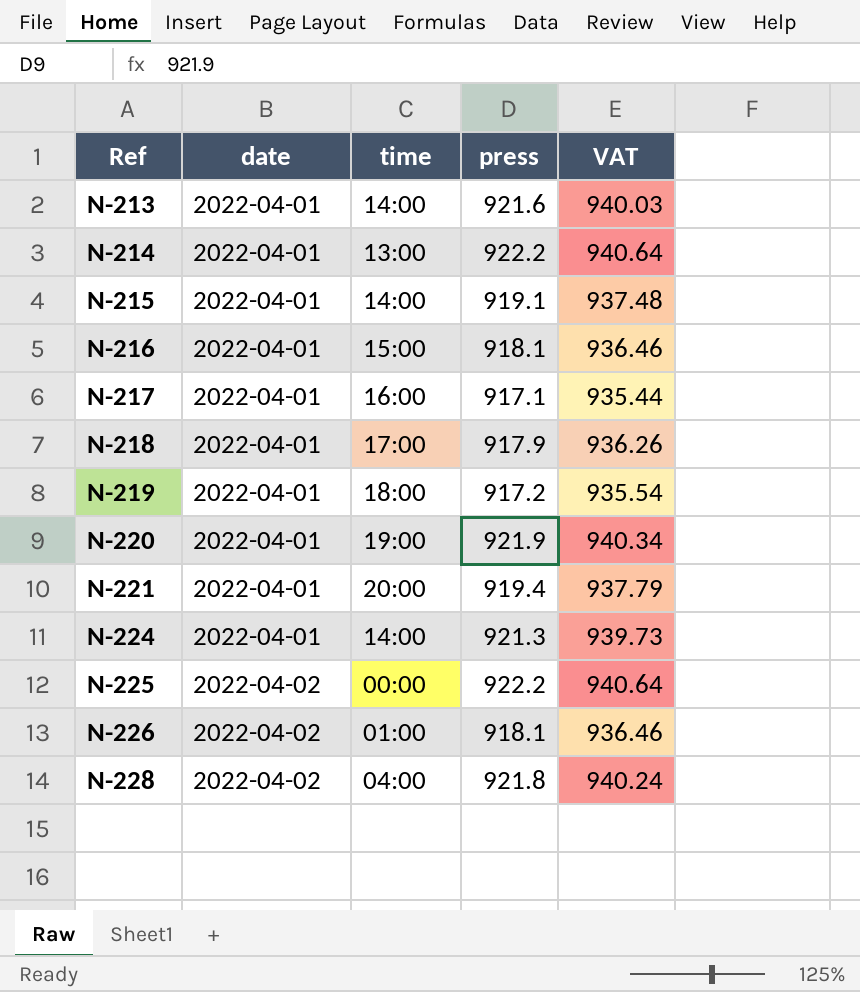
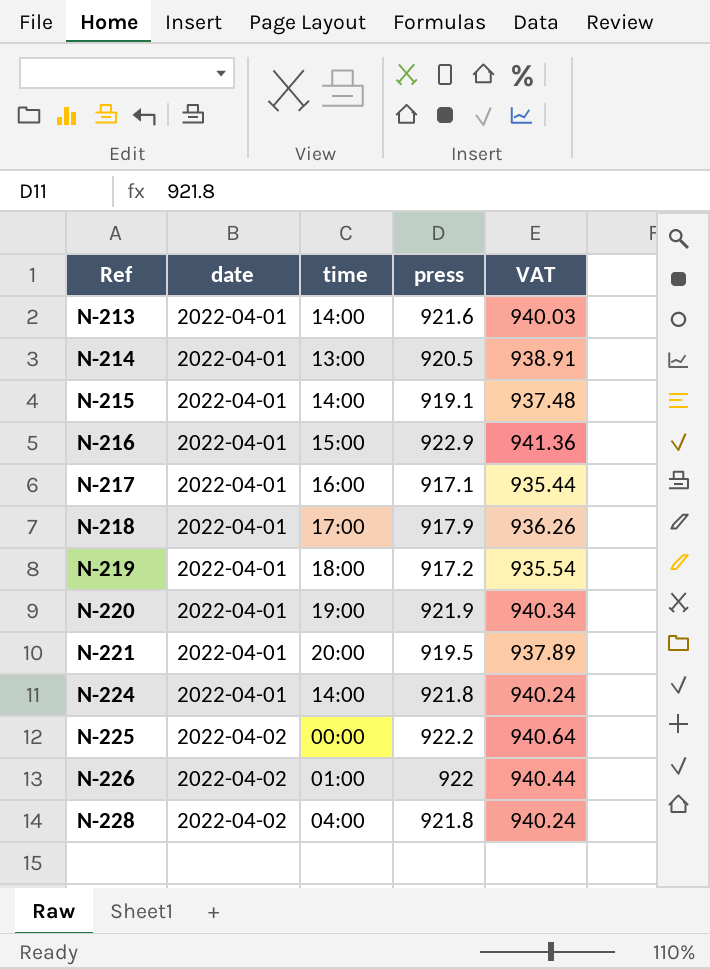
N-214 | press: 922.2 -> 920.5
N-214 | VAT: 940.64 -> 938.91
N-216 | press: 918.1 -> 922.9
N-216 | VAT: 936.46 -> 941.36
N-221 | press: 919.4 -> 919.5
N-221 | VAT: 937.79 -> 937.89
N-224 | press: 921.3 -> 921.8
N-224 | VAT: 939.73 -> 940.24
N-226 | press: 918.1 -> 922
N-226 | VAT: 936.46 -> 940.44

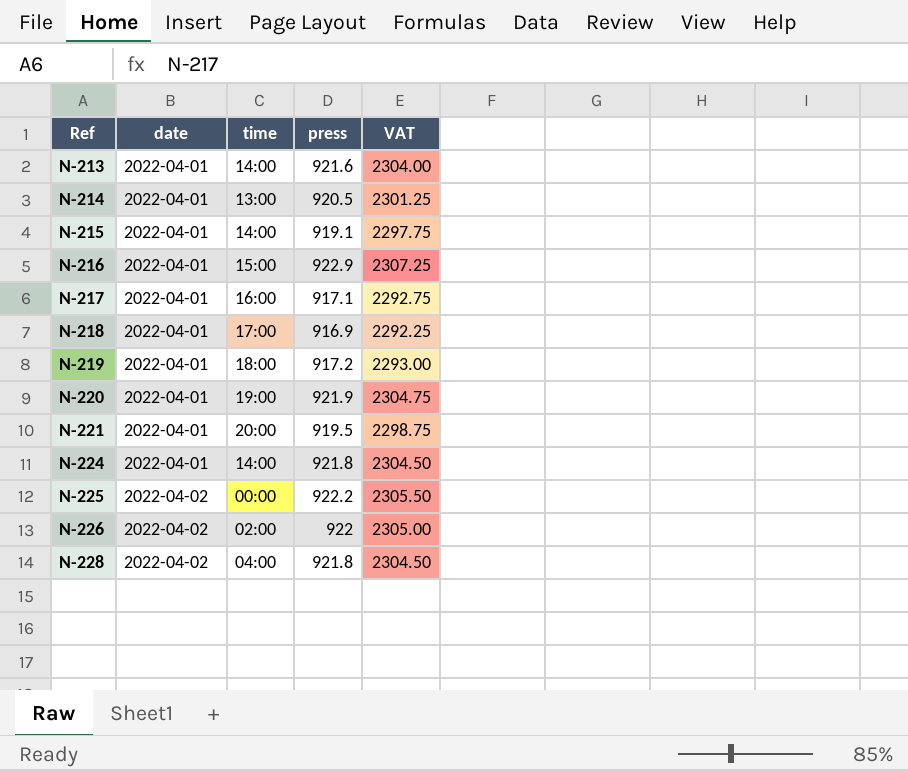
column VAT | formula: [press] * 1.02 -> [press] * 2.5
N-218 | press: 917.9 -> 916.9
N-226 | time: 01:00 -> 02:00

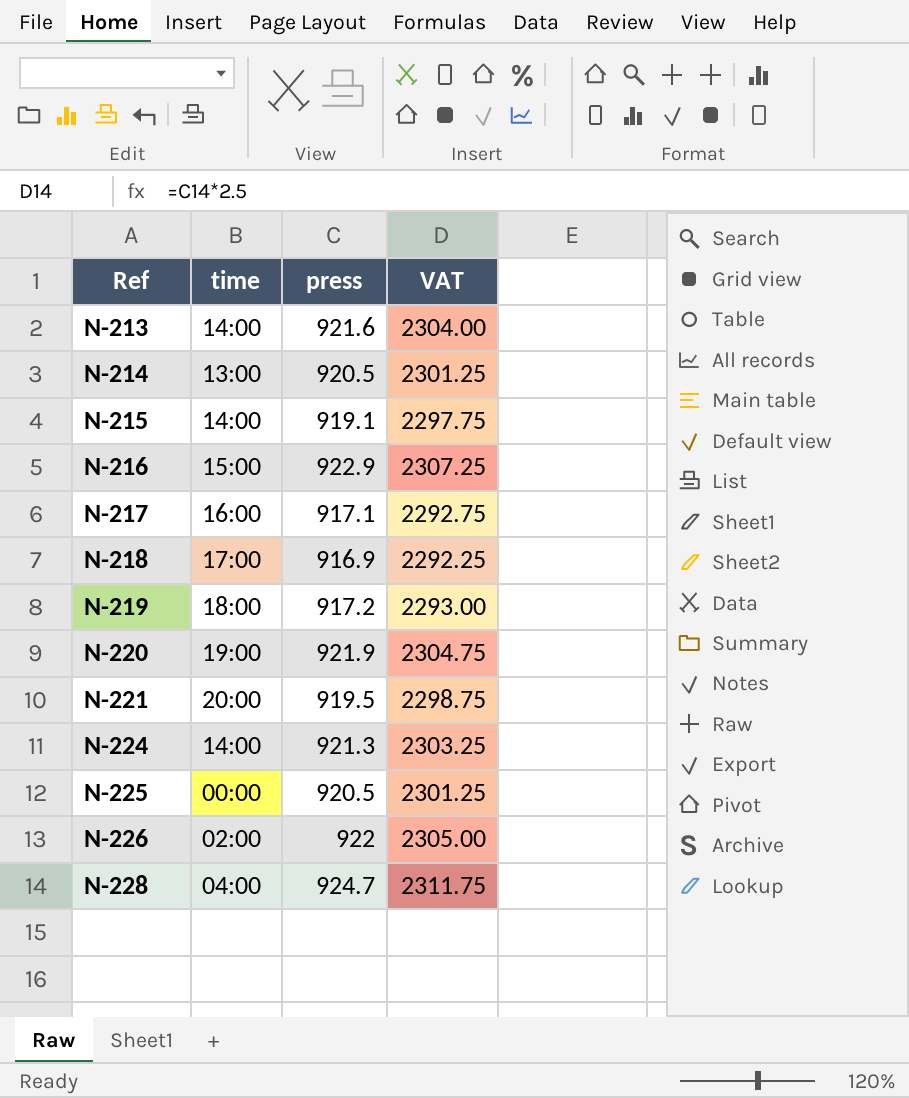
column date | position: 2 -> none
N-224 | press: 921.8 -> 921.3
N-224 | VAT: 2304.50 -> 2303.25
N-225 | press: 922.2 -> 920.5
N-225 | VAT: 2305.50 -> 2301.25
N-228 | press: 921.8 -> 924.7
N-228 | VAT: 2304.50 -> 2311.75

